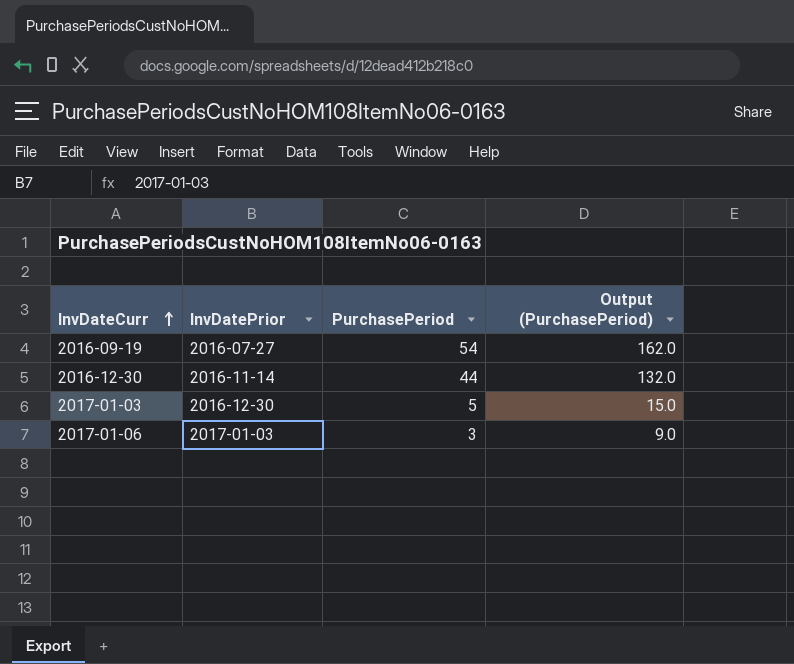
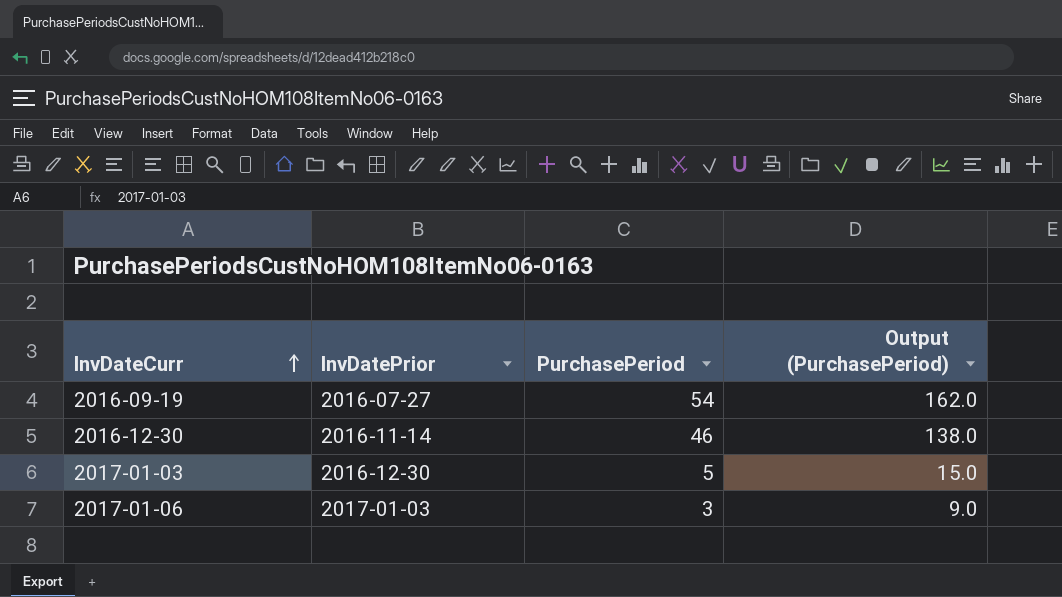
2016-12-30 | PurchasePeriod: 44 -> 46
2016-12-30 | Output (PurchasePeriod): 132.0 -> 138.0

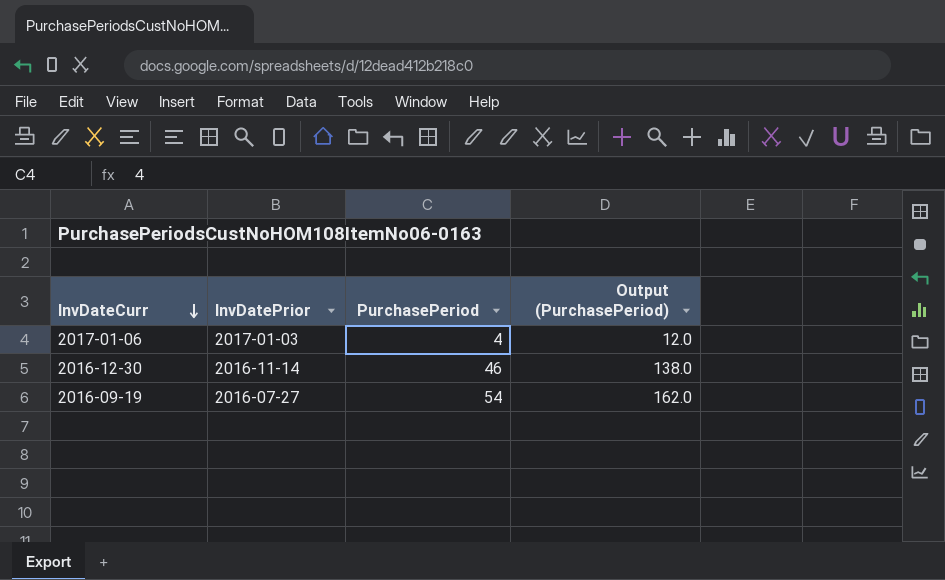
row order: InvDateCurr ascending -> InvDateCurr descending
row 2017-01-03: 2016-12-30 | 5 | 15.0 -> none
2017-01-06 | PurchasePeriod: 3 -> 4
2017-01-06 | Output (PurchasePeriod): 9.0 -> 12.0

